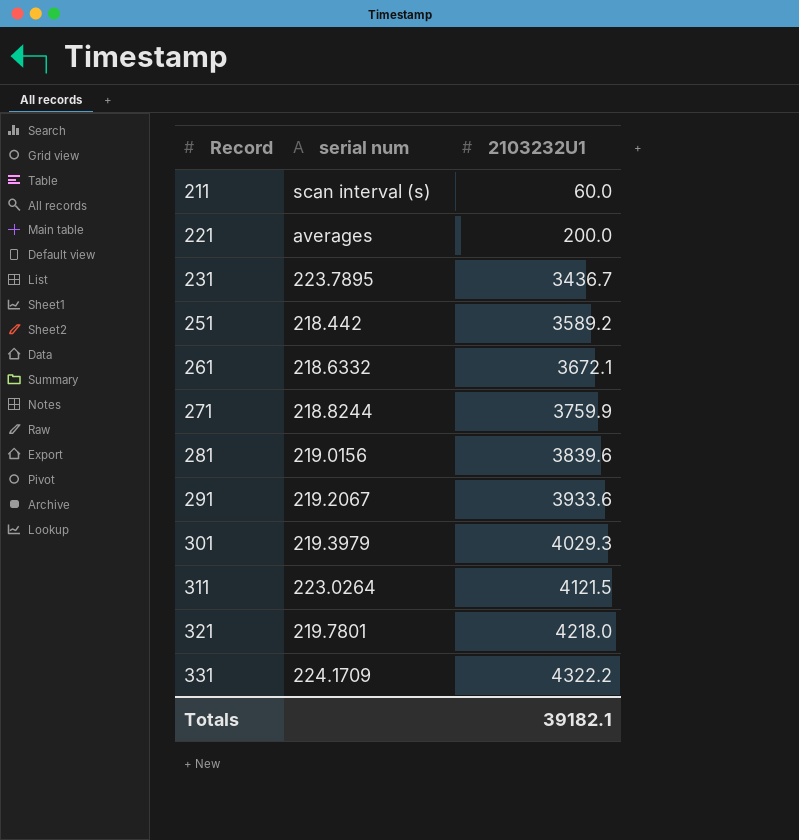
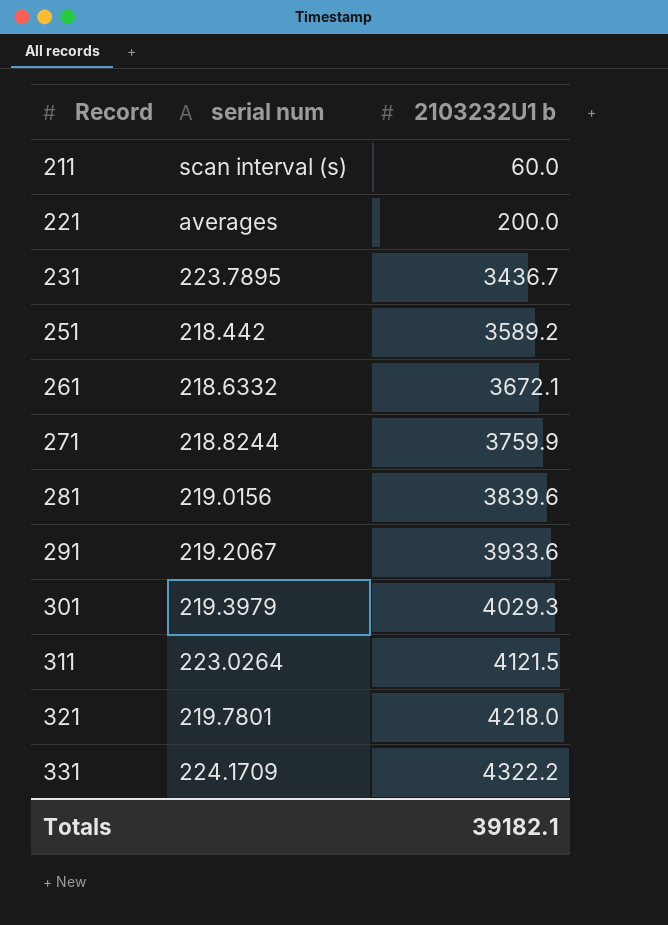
column name: 2103232U1 -> 2103232U1 b

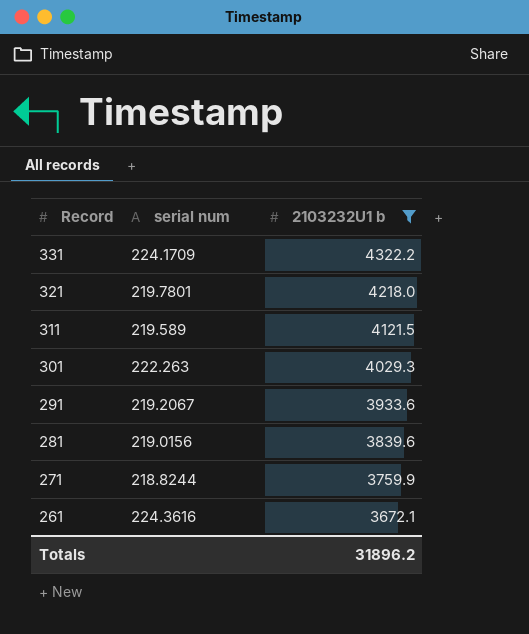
filter: none -> 2103232U1 b >= 3672.1
row order: Record ascending -> Record descending
311 | serial num: 223.0264 -> 219.589
301 | serial num: 219.3979 -> 222.263
261 | serial num: 218.6332 -> 224.3616
Totals | 2103232U1 b: 39182.1 -> 31896.2

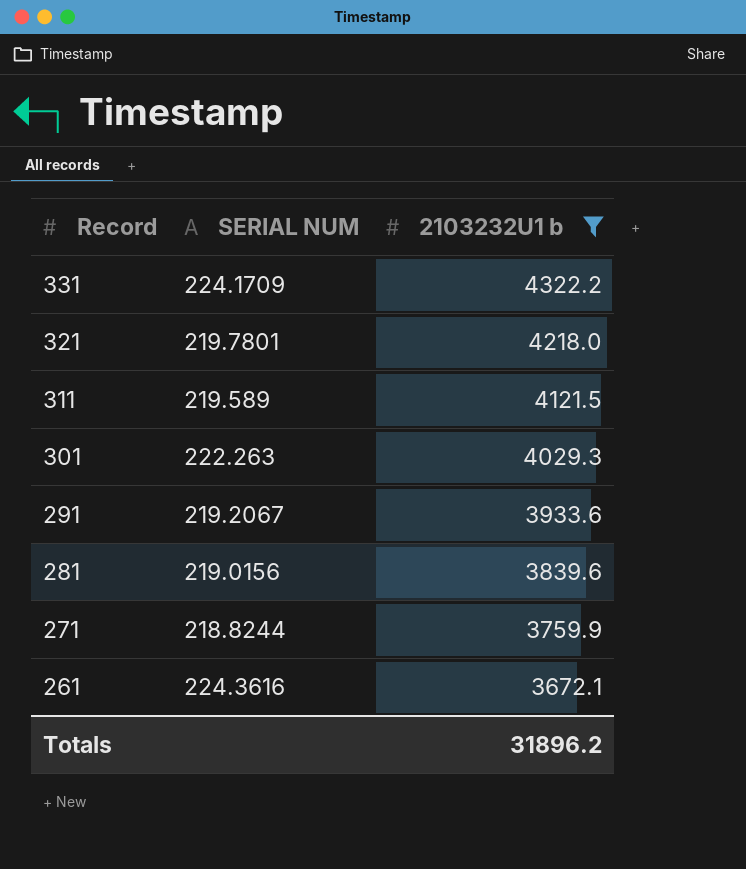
column name: serial num -> SERIAL NUM

